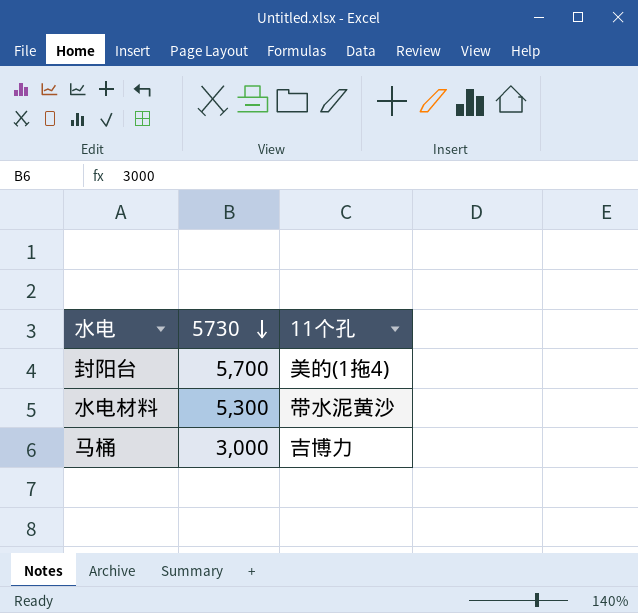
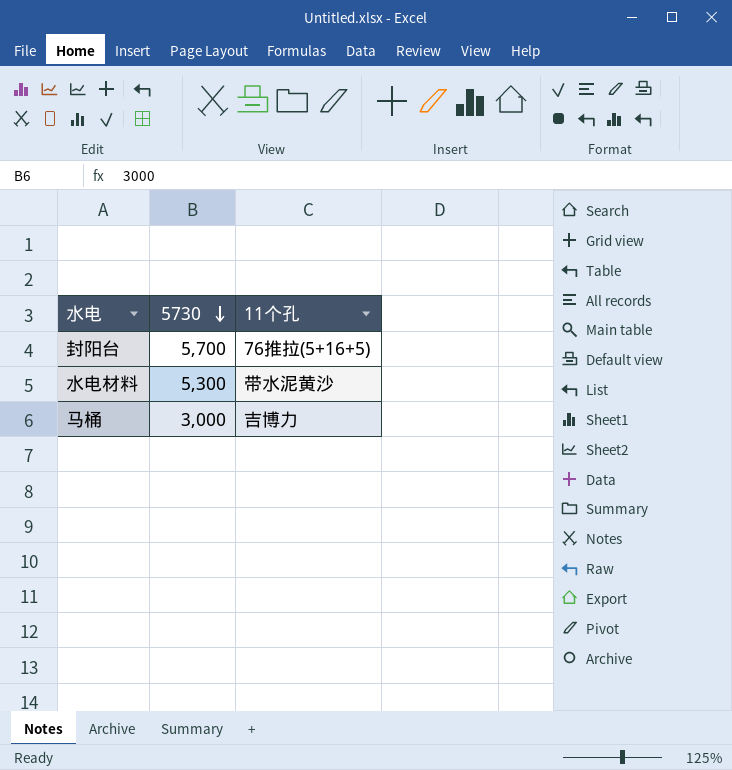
封阳台 | 11个孔: 美的(1拖4) -> 76推拉(5+16+5)

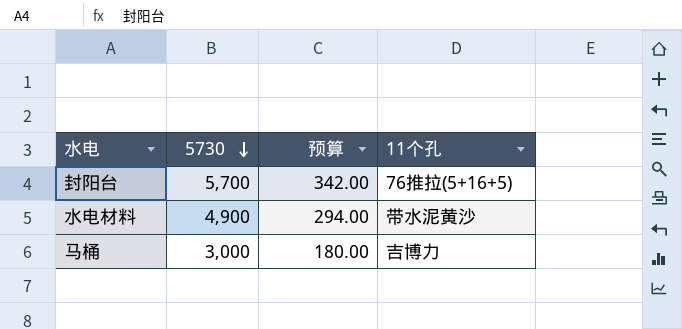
column 预算 | formula: none -> [5730] * 0.06
水电材料 | 5730: 5,300 -> 4,900

